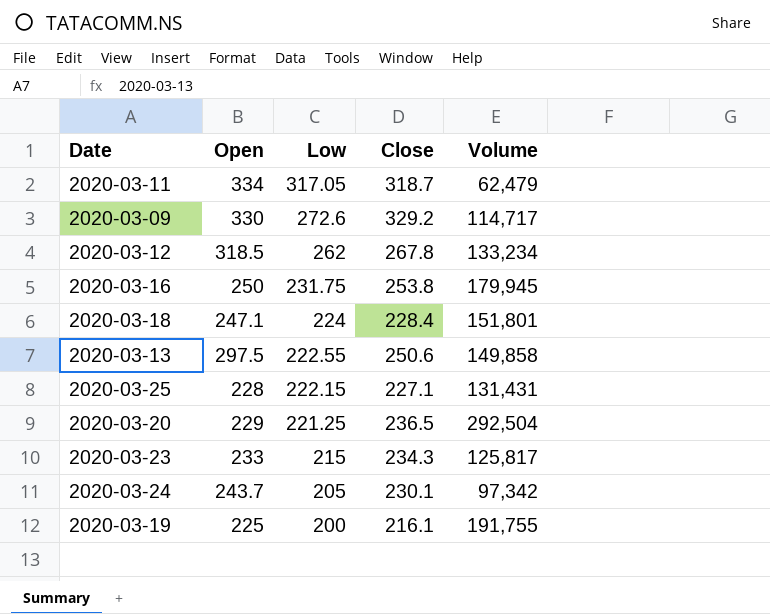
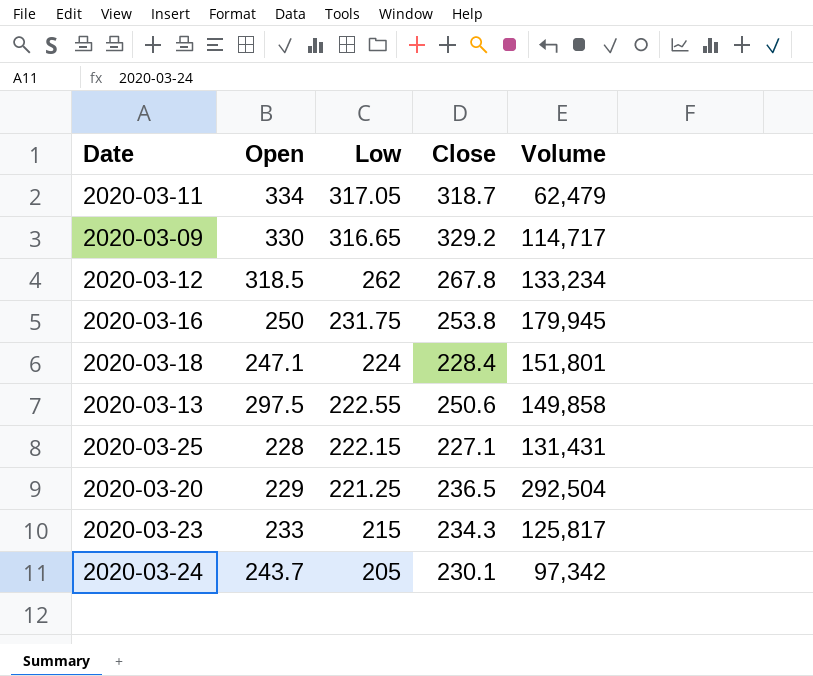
row 2020-03-19: 225 | 200 | 216.1 | 191,755 -> none
2020-03-09 | Low: 272.6 -> 316.65

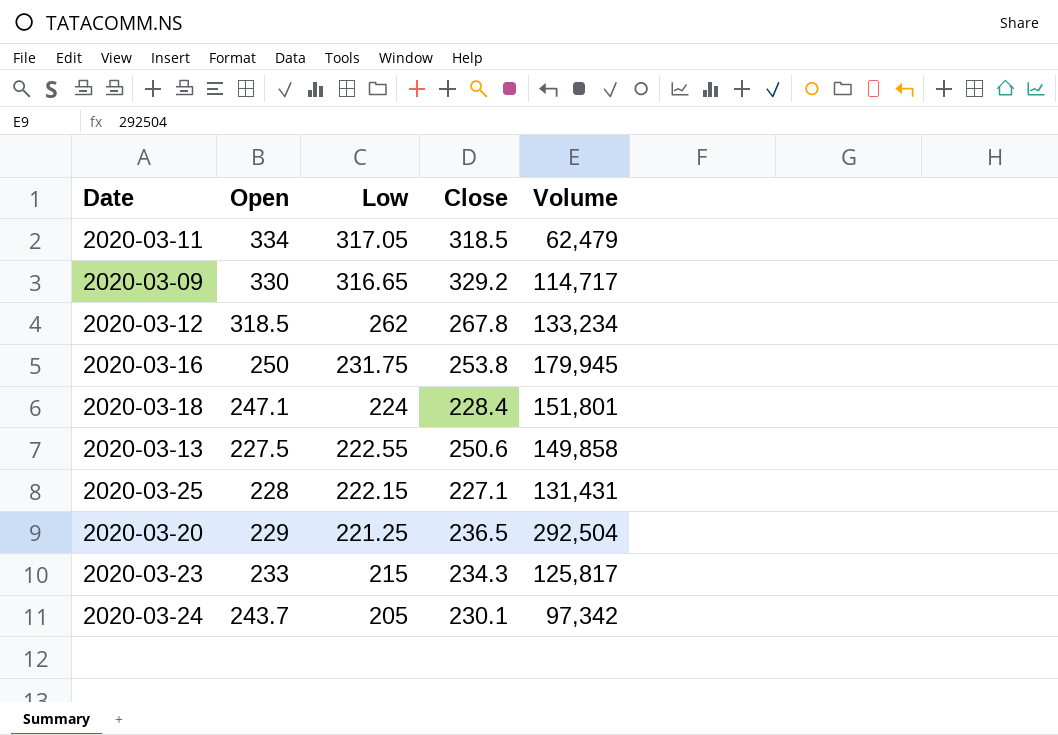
2020-03-11 | Close: 318.7 -> 318.5
2020-03-13 | Open: 297.5 -> 227.5

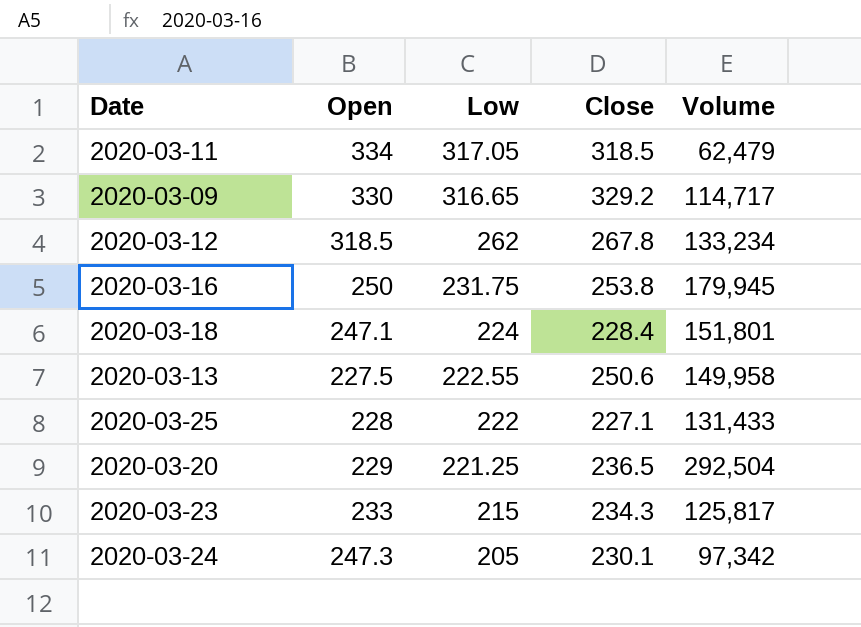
2020-03-13 | Volume: 149,858 -> 149,958
2020-03-25 | Low: 222.15 -> 222
2020-03-25 | Volume: 131,431 -> 131,433
2020-03-24 | Open: 243.7 -> 247.3

